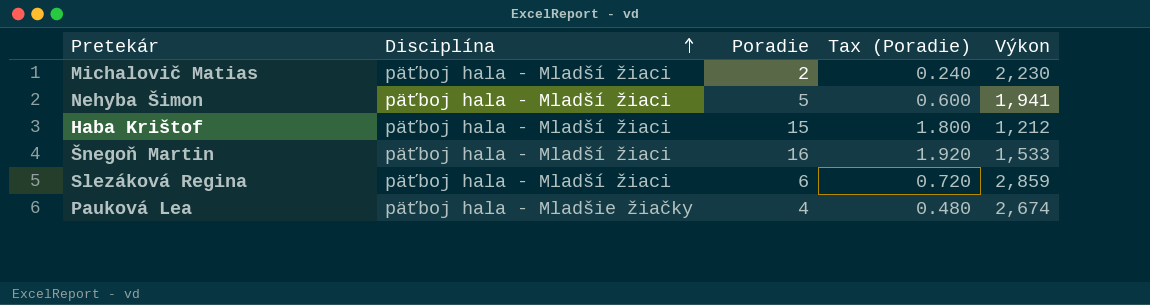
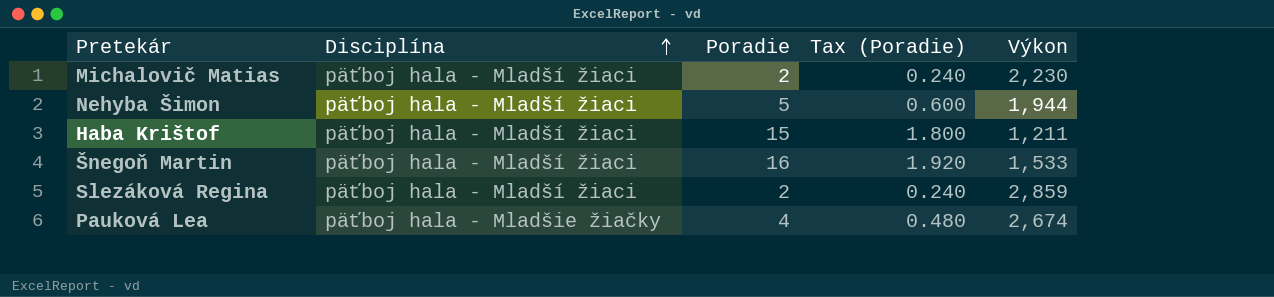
Nehyba Šimon | Výkon: 1,941 -> 1,944
Haba Krištof | Výkon: 1,212 -> 1,211
Slezáková Regina | Poradie: 6 -> 2
Slezáková Regina | Tax (Poradie): 0.720 -> 0.240

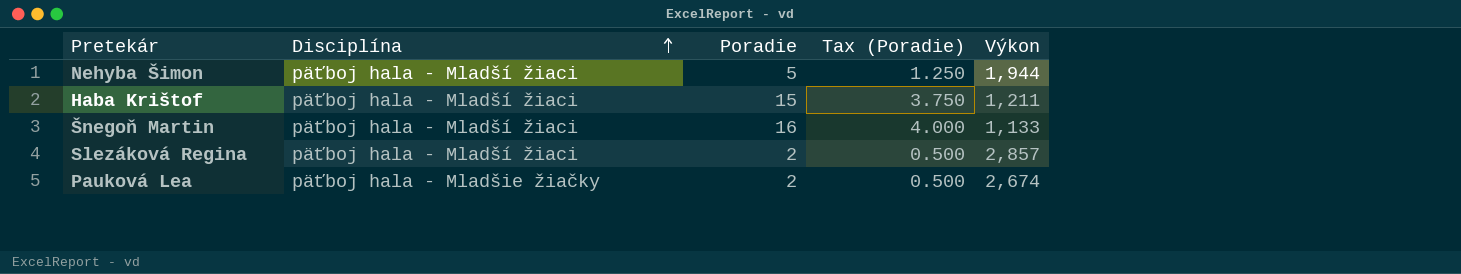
column Tax (Poradie) | formula: [Poradie] * 0.12 -> [Poradie] * 0.25
row Michalovič Matias: päťboj hala - Mladší žiaci | 2 | 0.240 | 2,230 -> none
Šnegoň Martin | Výkon: 1,533 -> 1,133
Slezáková Regina | Výkon: 2,859 -> 2,857
Pauková Lea | Poradie: 4 -> 2

